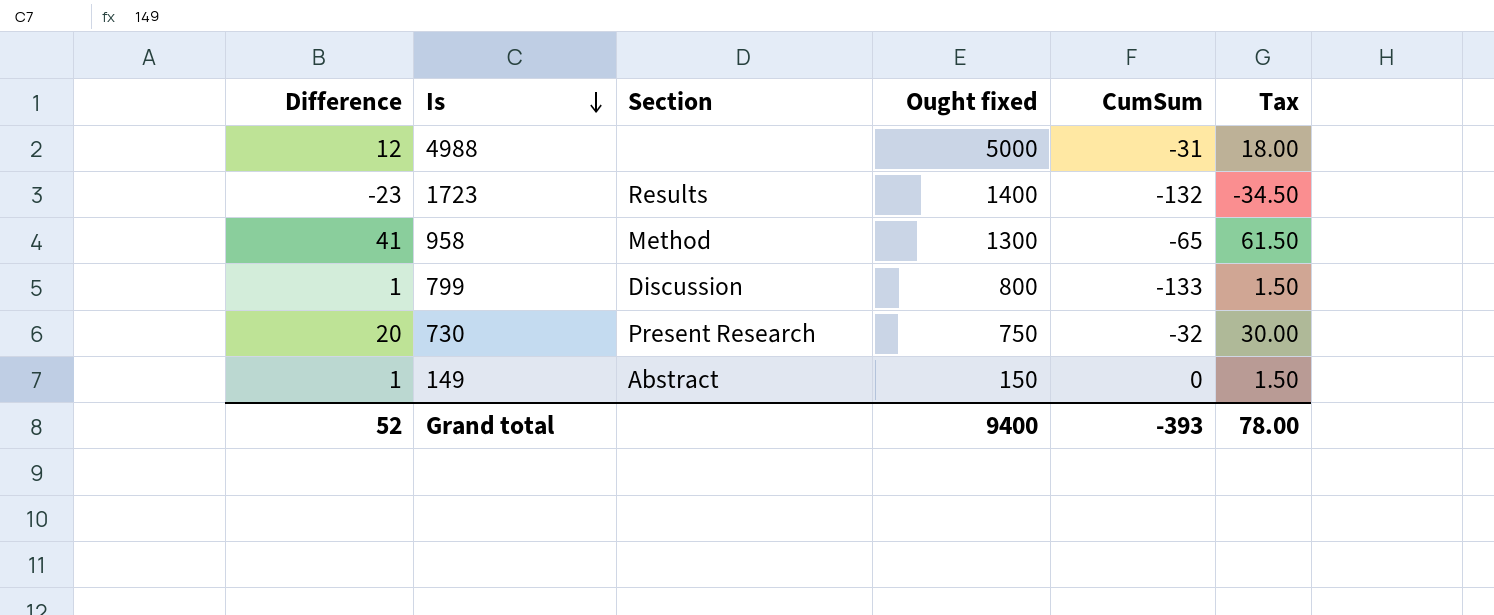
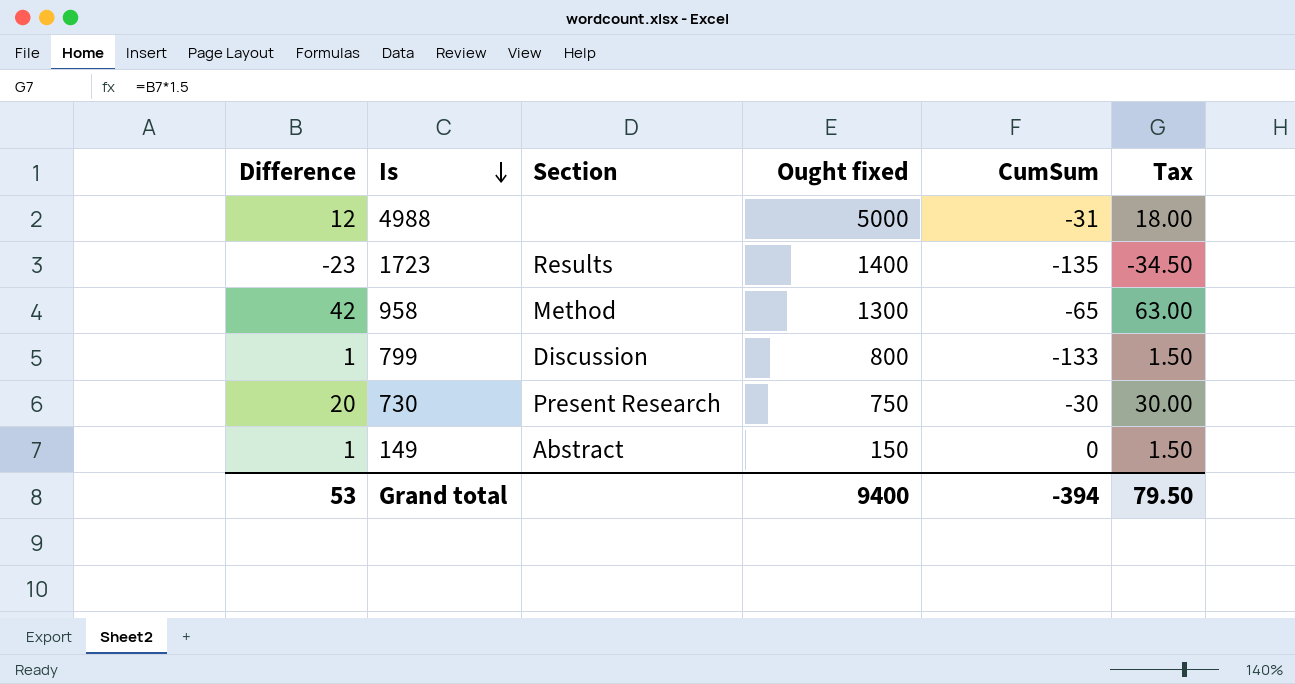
1723 | CumSum: -132 -> -135
958 | Difference: 41 -> 42
958 | Tax: 61.50 -> 63.00
730 | CumSum: -32 -> -30
Grand total | Difference: 52 -> 53
Grand total | CumSum: -393 -> -394
Grand total | Tax: 78.00 -> 79.50

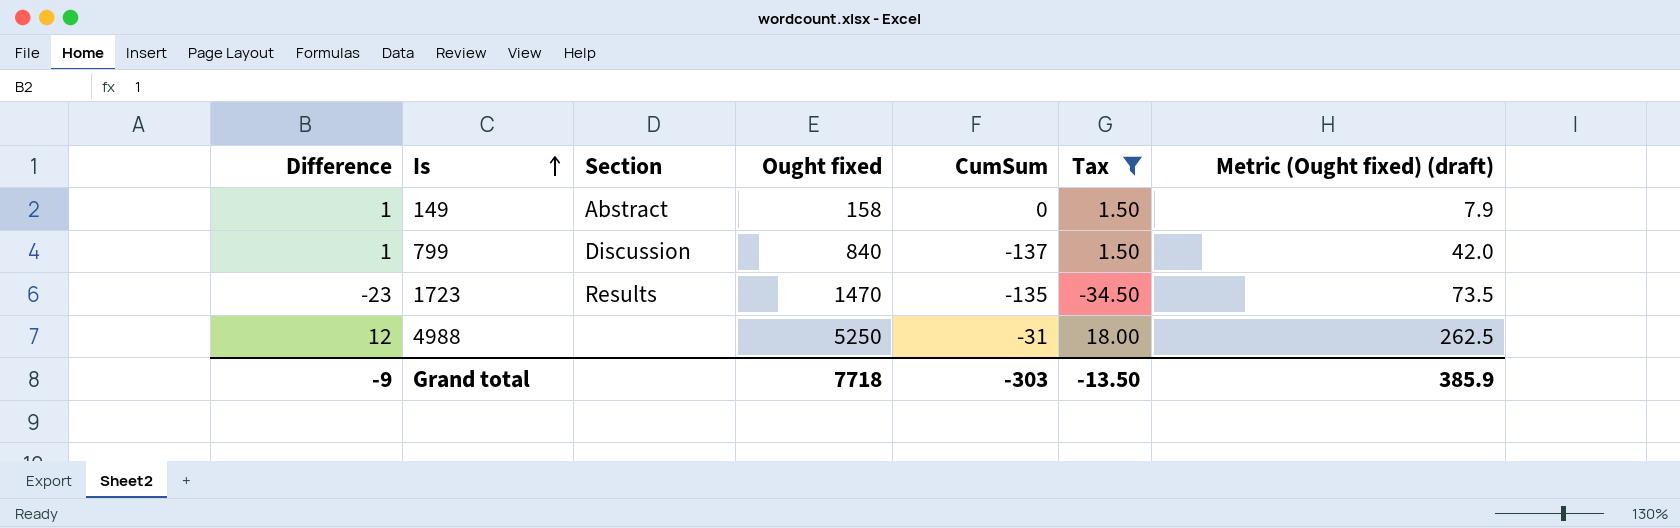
filter: none -> Tax <= 18.00
row order: Is descending -> Is ascending
column Metric (Ought fixed) (draft) | formula: none -> [Ought fixed] * 0.05
149 | Ought fixed: 150 -> 158
799 | Ought fixed: 800 -> 840
799 | CumSum: -133 -> -137
1723 | Ought fixed: 1400 -> 1470
4988 | Ought fixed: 5000 -> 5250
Grand total | Difference: 53 -> -9
Grand total | Ought fixed: 9400 -> 7718
Grand total | CumSum: -394 -> -303
Grand total | Tax: 79.50 -> -13.50

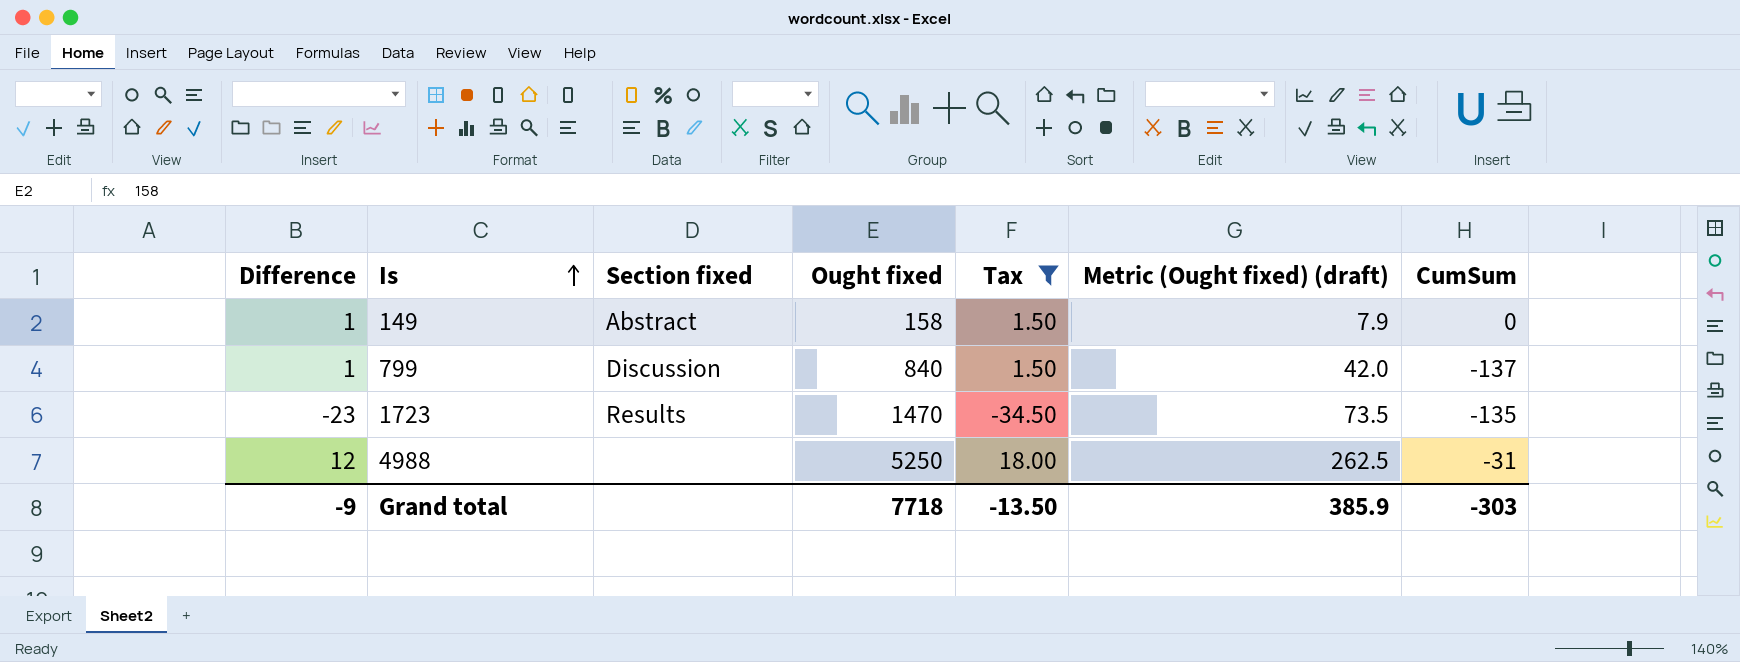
column name: Section -> Section fixed
column CumSum | position: 5 -> 7

